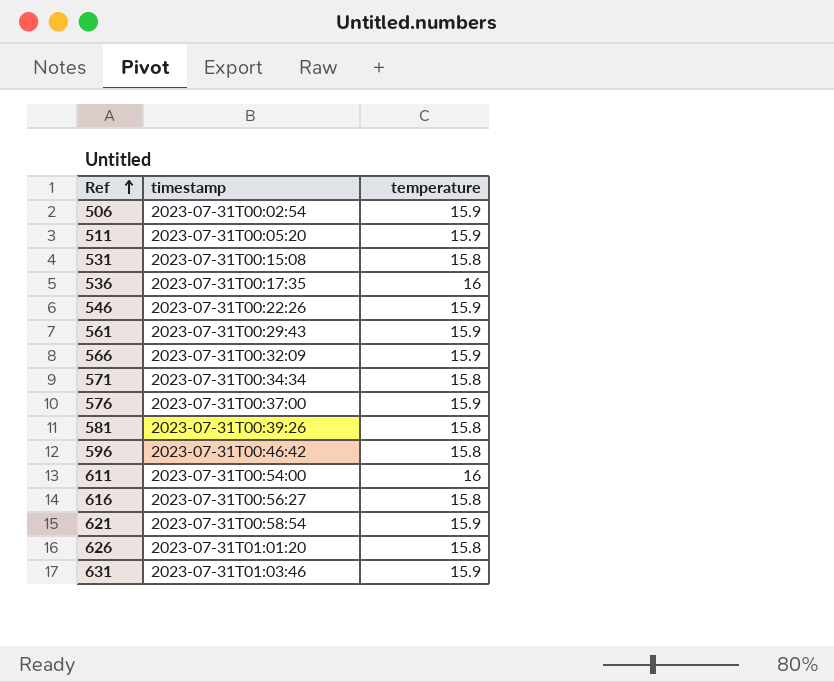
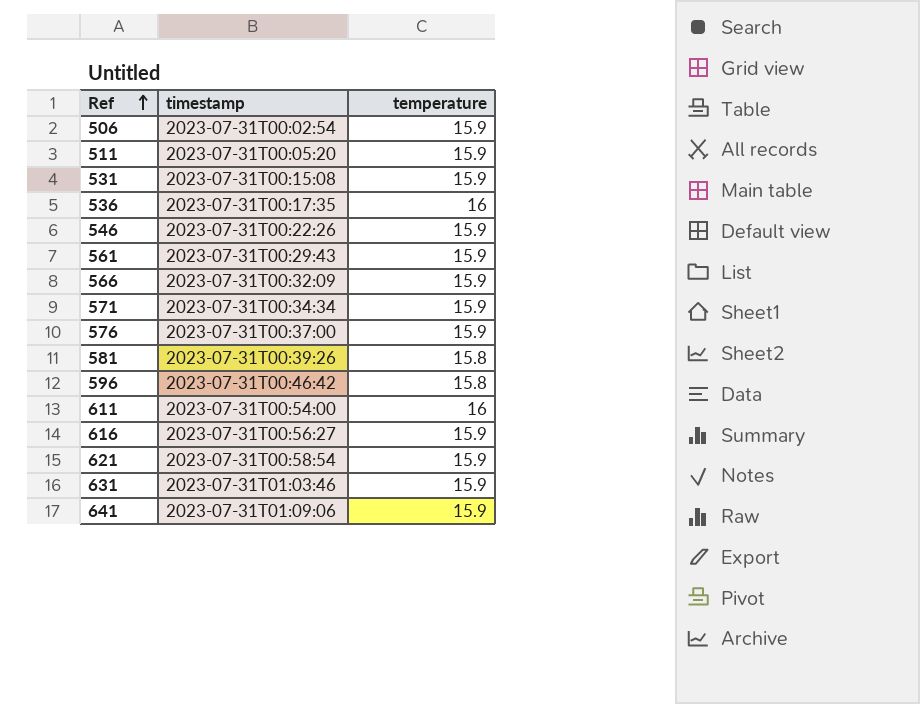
row 626: 2023-07-31T01:01:20 | 15.8 -> none
531 | temperature: 15.8 -> 15.9
571 | temperature: 15.8 -> 15.9
616 | temperature: 15.8 -> 15.9
row 641: none -> 2023-07-31T01:09:06 | 15.9

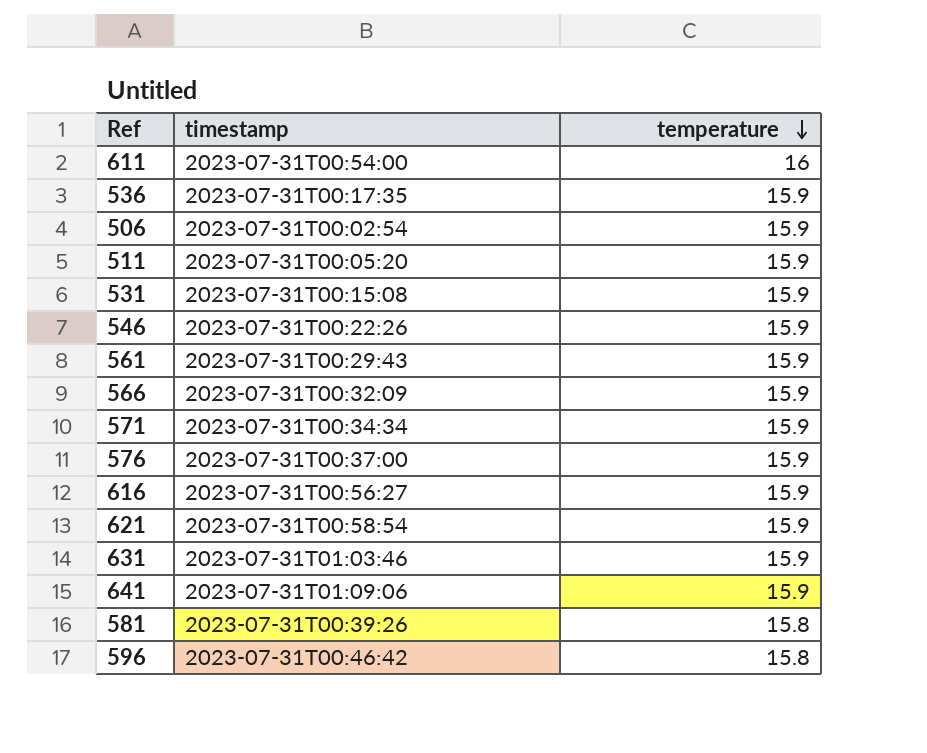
row order: Ref ascending -> temperature descending
536 | temperature: 16 -> 15.9

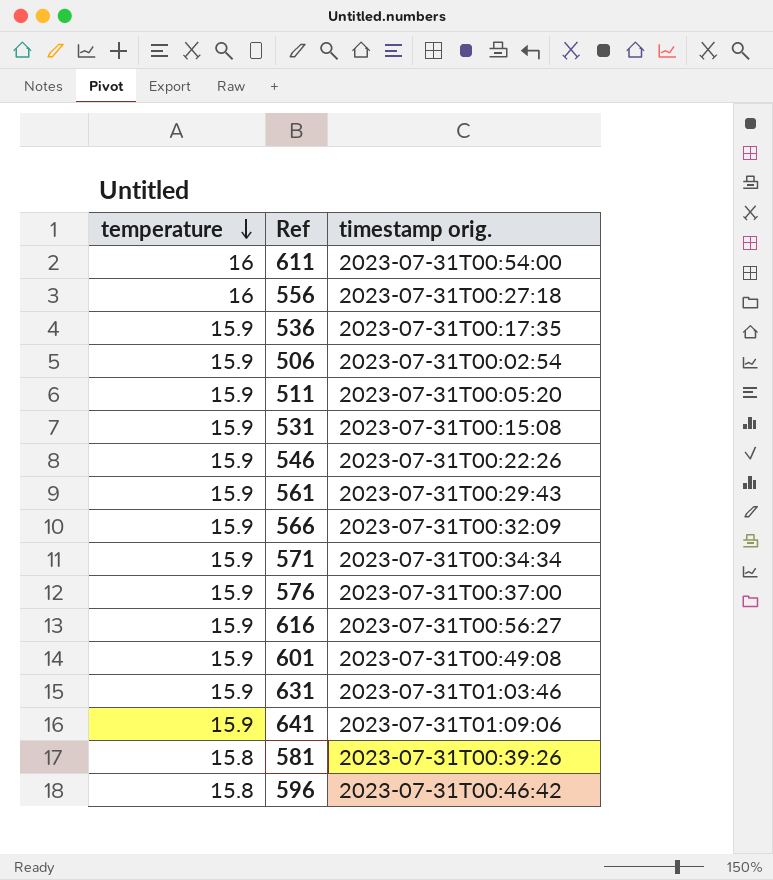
column temperature | position: 3 -> 1
column name: timestamp -> timestamp orig.
row 621: 2023-07-31T00:58:54 | 15.9 -> none
row 556: none -> 16 | 2023-07-31T00:27:18
row 601: none -> 15.9 | 2023-07-31T00:49:08

